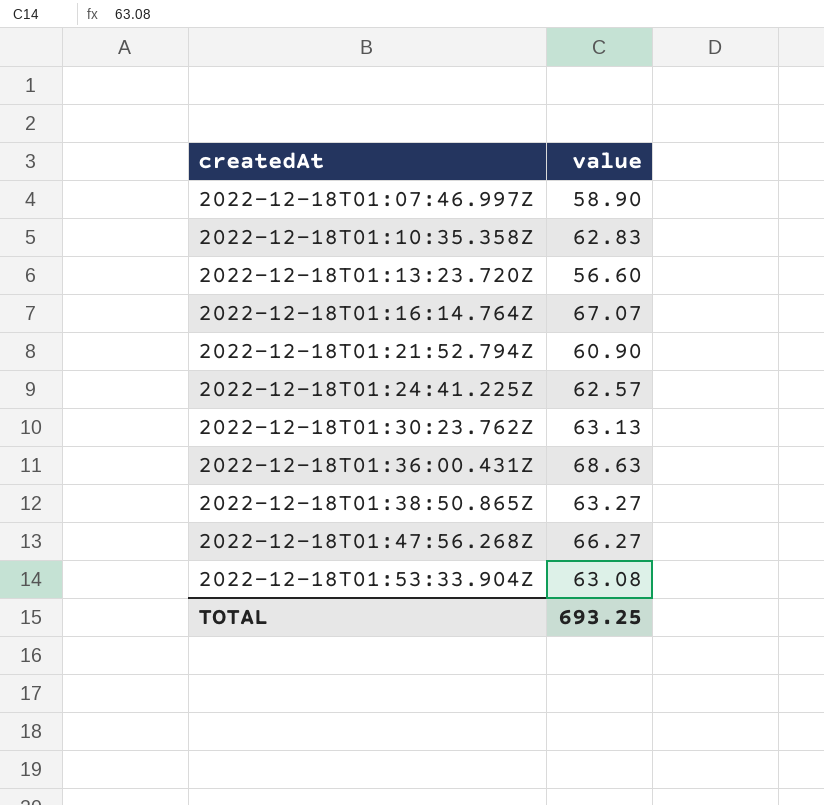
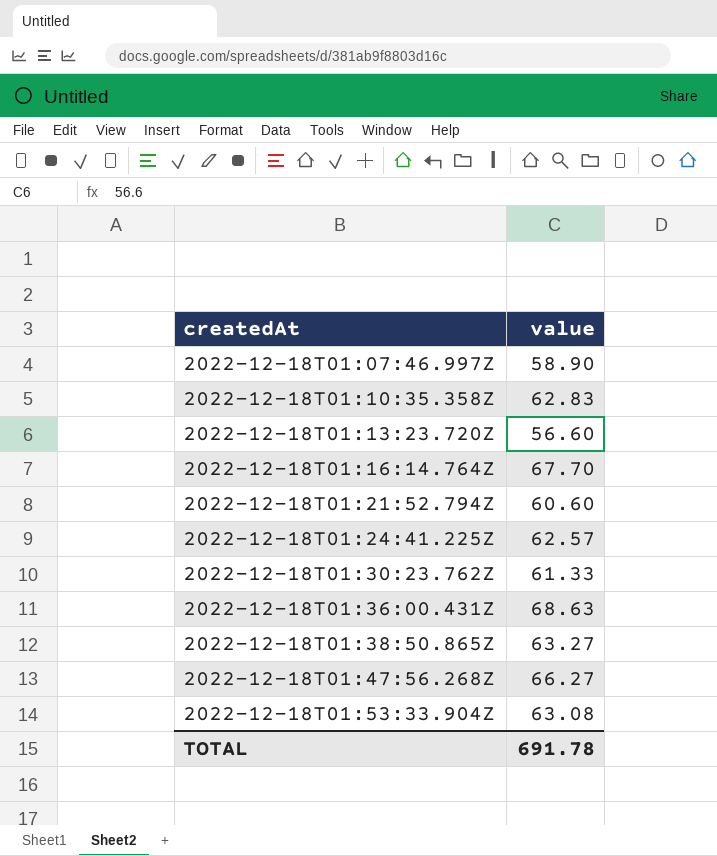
2022-12-18T01:16:14.764Z | value: 67.07 -> 67.70
2022-12-18T01:21:52.794Z | value: 60.90 -> 60.60
2022-12-18T01:30:23.762Z | value: 63.13 -> 61.33
TOTAL | value: 693.25 -> 691.78

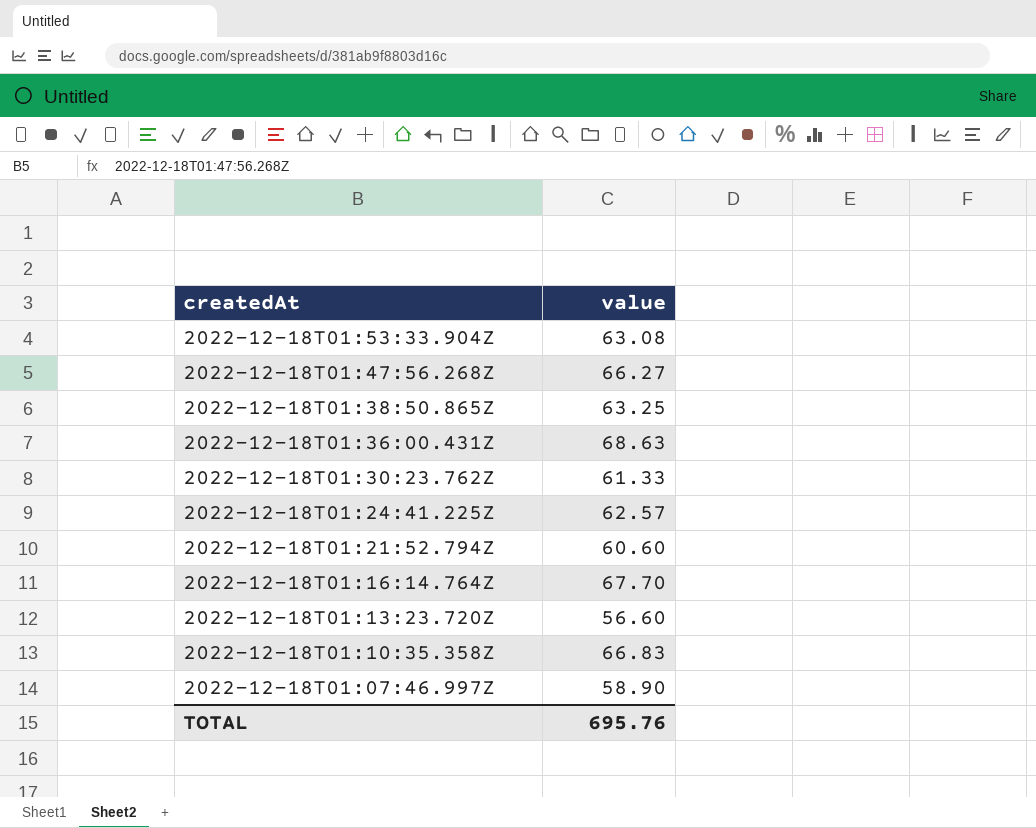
row order: createdAt ascending -> createdAt descending
2022-12-18T01:38:50.865Z | value: 63.27 -> 63.25
2022-12-18T01:10:35.358Z | value: 62.83 -> 66.83
TOTAL | value: 691.78 -> 695.76

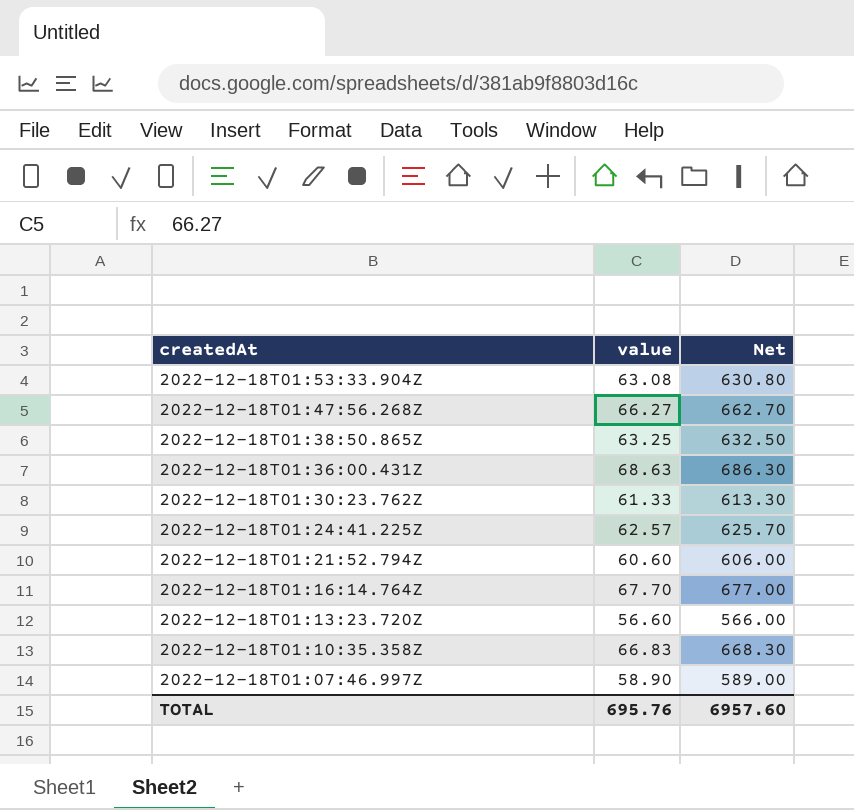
column Net | formula: none -> [value] * 10

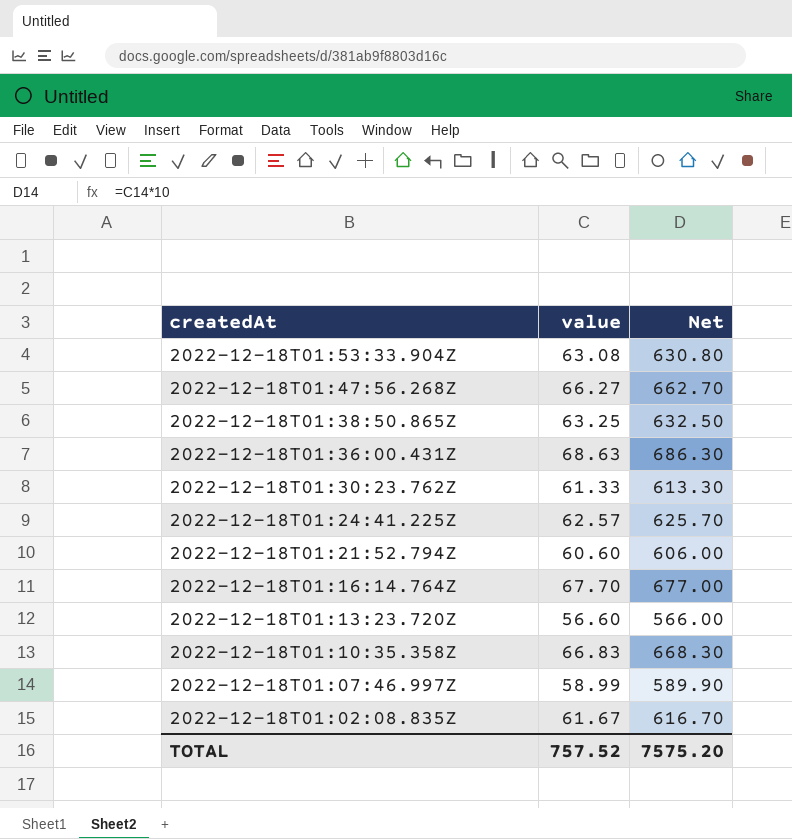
2022-12-18T01:07:46.997Z | value: 58.90 -> 58.99
2022-12-18T01:07:46.997Z | Net: 589.00 -> 589.90
row 2022-12-18T01:02:08.835Z: none -> 61.67 | 616.70
TOTAL | value: 695.76 -> 757.52
TOTAL | Net: 6957.60 -> 7575.20

